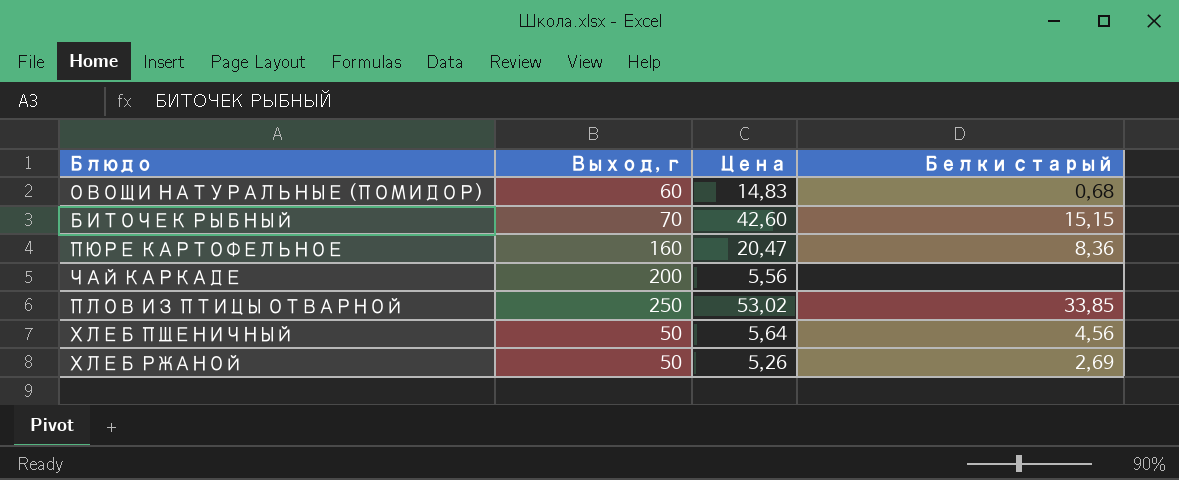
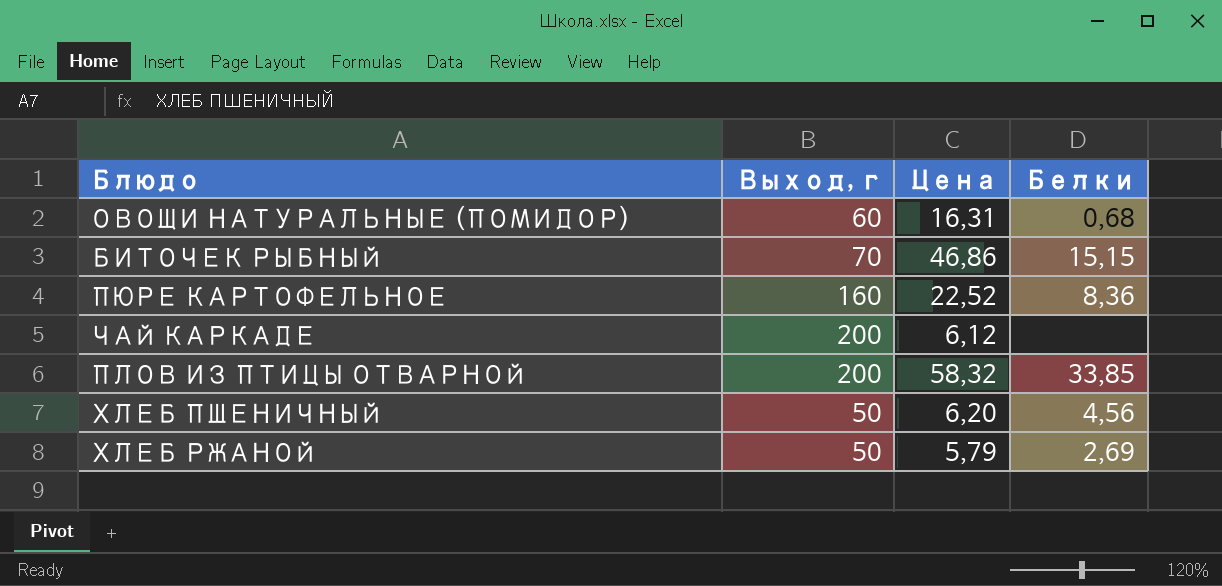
column name: Белки старый -> Белки
ОВОЩИ НАТУРАЛЬНЫЕ (ПОМИДОР) | Цена: 14,83 -> 16,31
БИТОЧЕК РЫБНЫЙ | Цена: 42,60 -> 46,86
ПЮРЕ КАРТОФЕЛЬНОЕ | Цена: 20,47 -> 22,52
ЧАЙ КАРКАДЕ | Цена: 5,56 -> 6,12
ПЛОВ ИЗ ПТИЦЫ ОТВАРНОЙ | Выход, г: 250 -> 200
ПЛОВ ИЗ ПТИЦЫ ОТВАРНОЙ | Цена: 53,02 -> 58,32
ХЛЕБ ПШЕНИЧНЫЙ | Цена: 5,64 -> 6,20
ХЛЕБ РЖАНОЙ | Цена: 5,26 -> 5,79

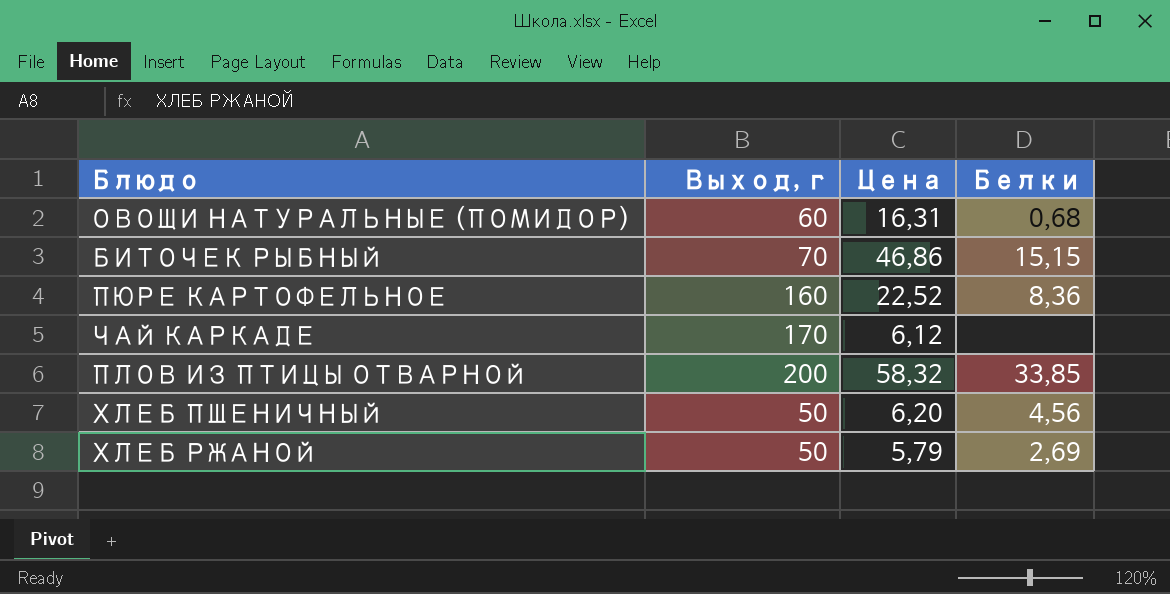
ЧАЙ КАРКАДЕ | Выход, г: 200 -> 170

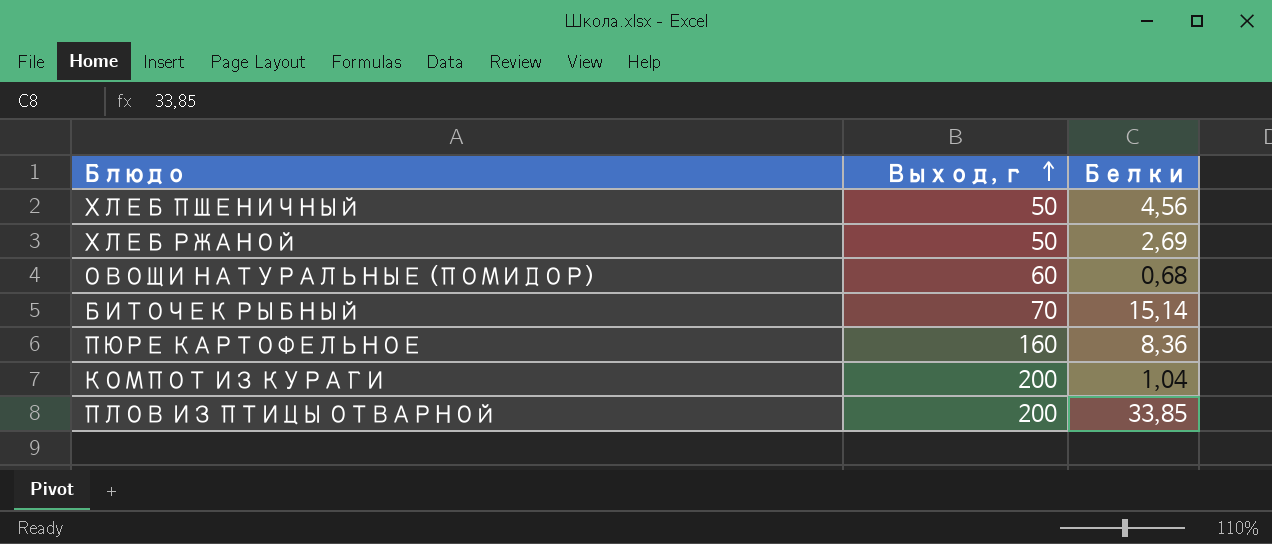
row order: none -> Выход, г ascending
column Цена | position: 3 -> none
row ЧАЙ КАРКАДЕ: 170 | 6,12 | none -> none
БИТОЧЕК РЫБНЫЙ | Белки: 15,15 -> 15,14
row КОМПОТ ИЗ КУРАГИ: none -> 200 | 1,04

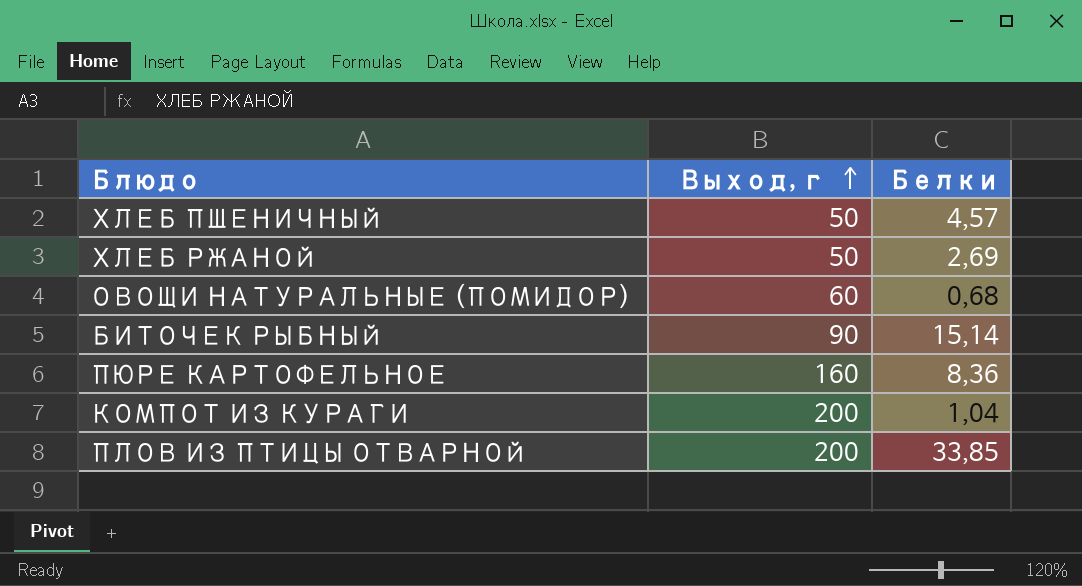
ХЛЕБ ПШЕНИЧНЫЙ | Белки: 4,56 -> 4,57
БИТОЧЕК РЫБНЫЙ | Выход, г: 70 -> 90

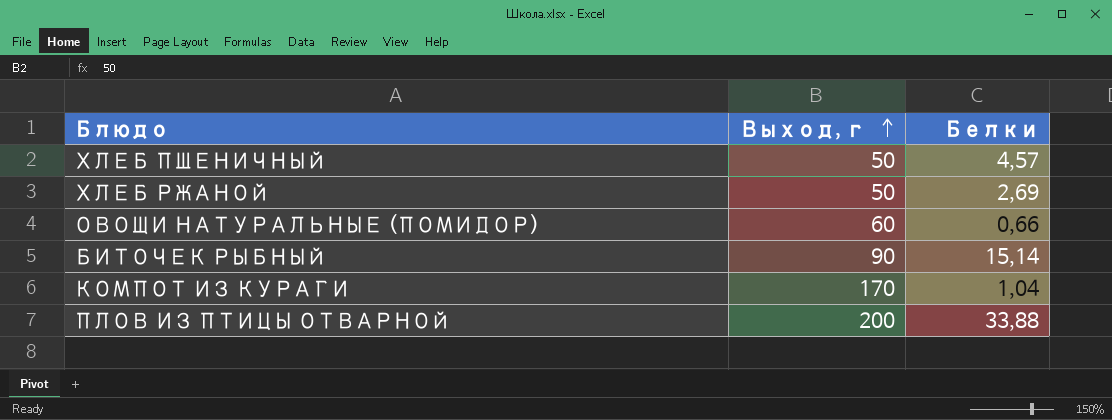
row ПЮРЕ КАРТОФЕЛЬНОЕ: 160 | 8,36 -> none
ОВОЩИ НАТУРАЛЬНЫЕ (ПОМИДОР) | Белки: 0,68 -> 0,66
КОМПОТ ИЗ КУРАГИ | Выход, г: 200 -> 170
ПЛОВ ИЗ ПТИЦЫ ОТВАРНОЙ | Белки: 33,85 -> 33,88

